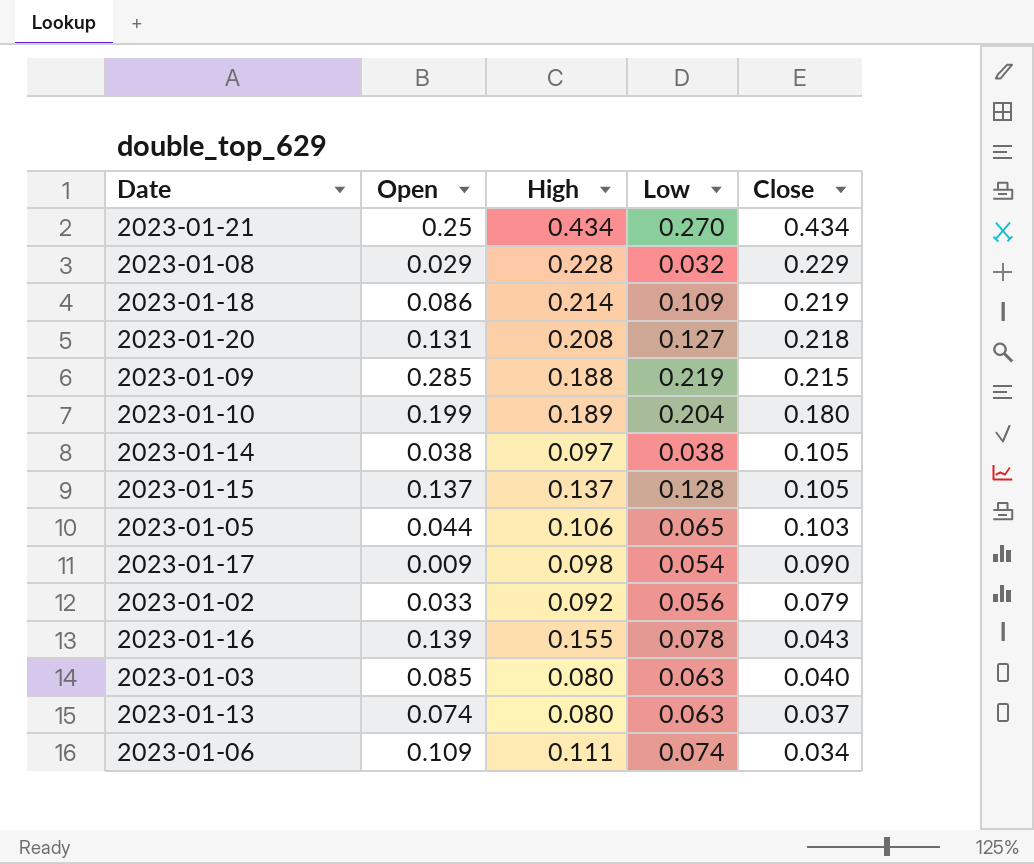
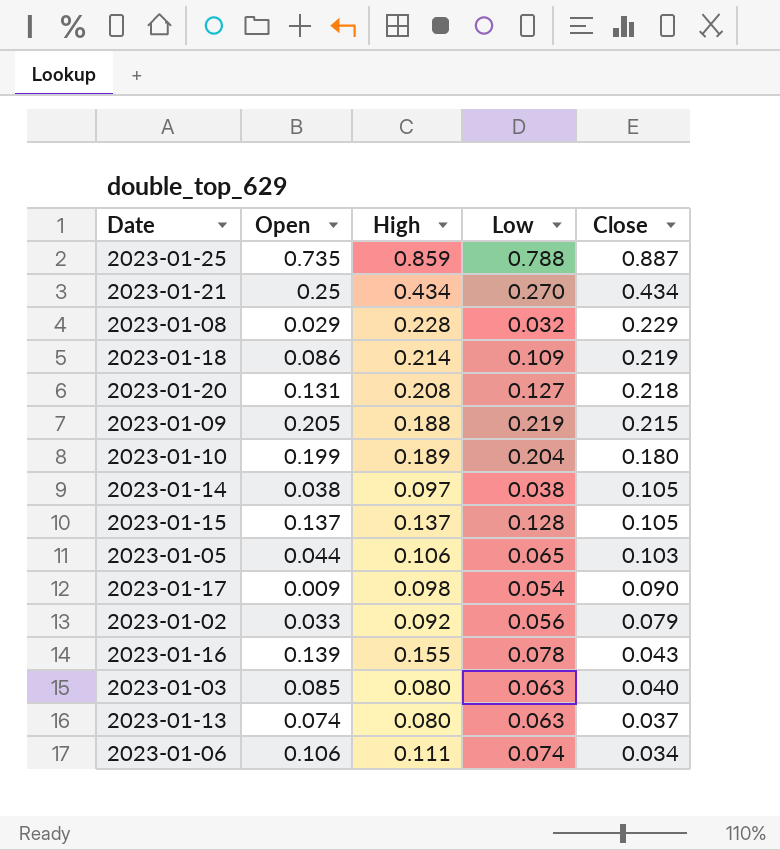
row 2023-01-25: none -> 0.735 | 0.859 | 0.788 | 0.887
2023-01-09 | Open: 0.285 -> 0.205
2023-01-06 | Open: 0.109 -> 0.106

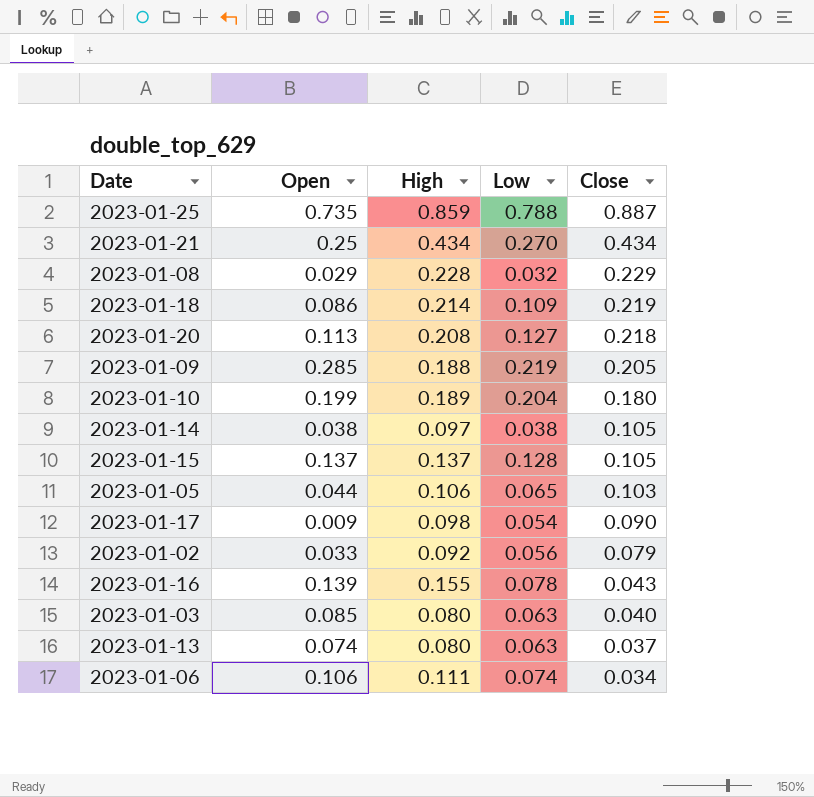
2023-01-20 | Open: 0.131 -> 0.113
2023-01-09 | Open: 0.205 -> 0.285
2023-01-09 | Close: 0.215 -> 0.205

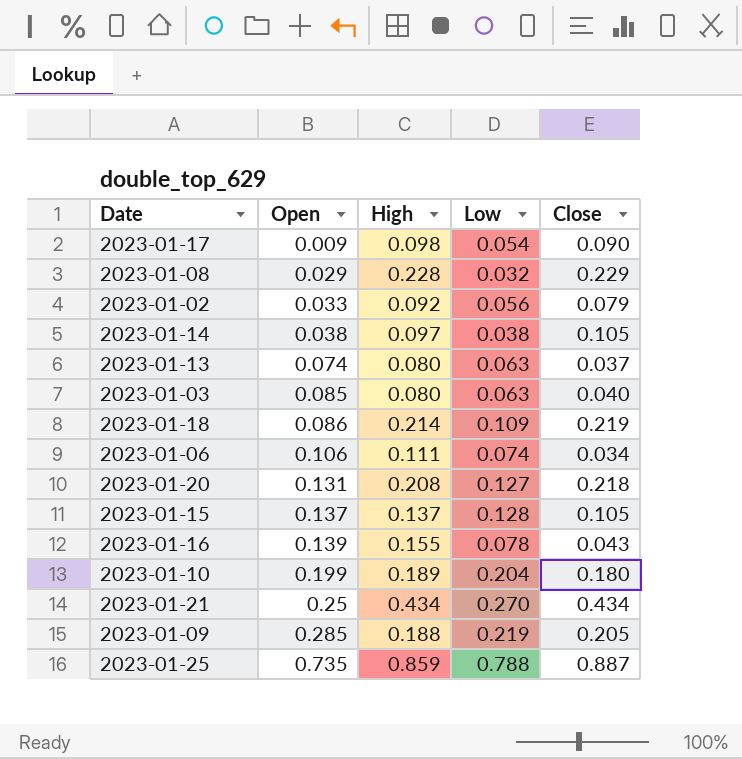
row order: Close descending -> Open ascending
row 2023-01-05: 0.044 | 0.106 | 0.065 | 0.103 -> none
2023-01-20 | Open: 0.113 -> 0.131

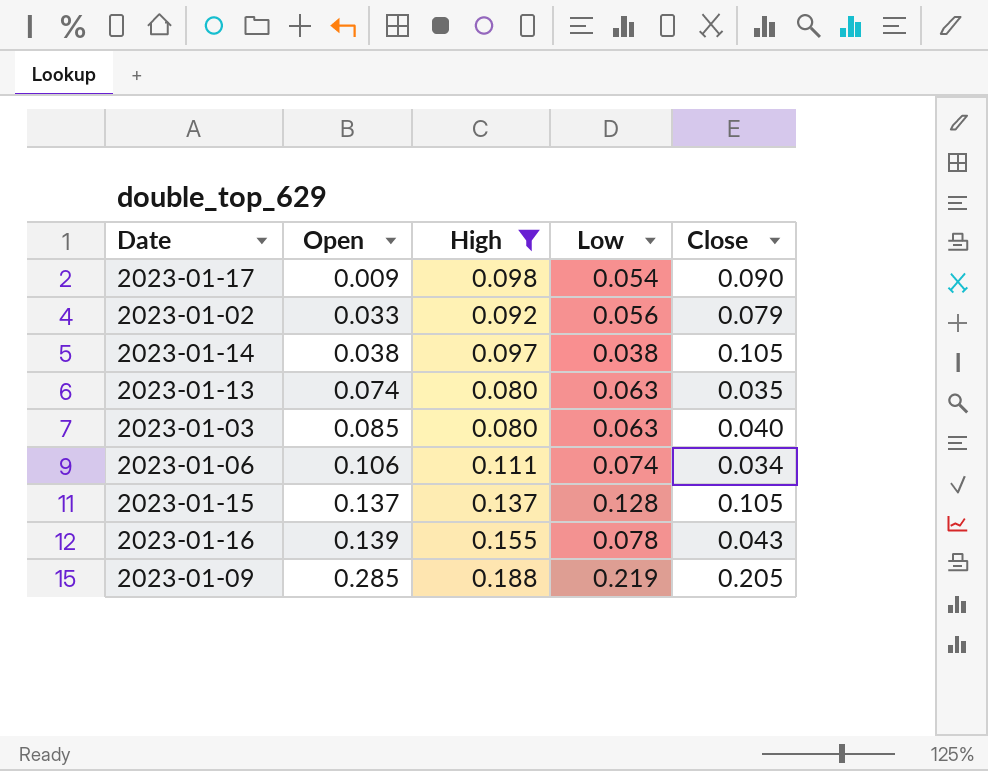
filter: none -> High <= 0.188
2023-01-13 | Close: 0.037 -> 0.035

